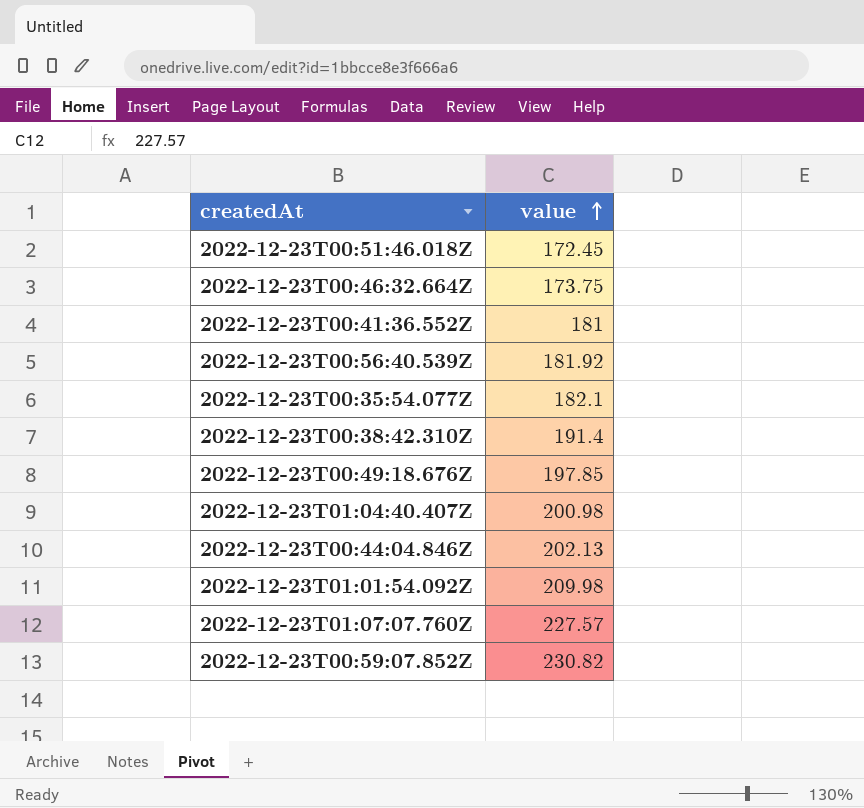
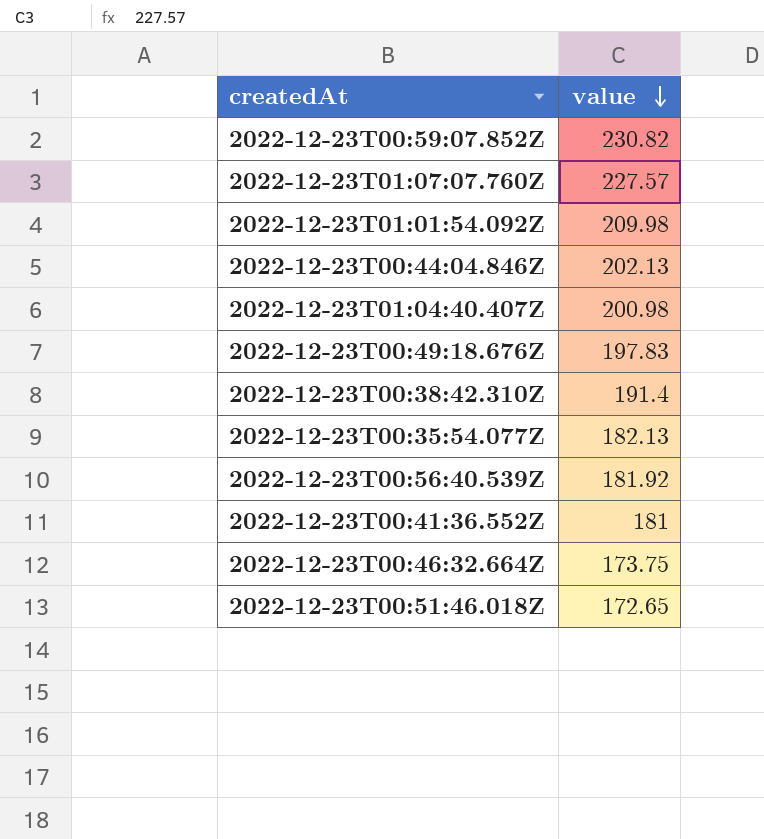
row order: value ascending -> value descending
2022-12-23T00:49:18.676Z | value: 197.85 -> 197.83
2022-12-23T00:35:54.077Z | value: 182.1 -> 182.13
2022-12-23T00:51:46.018Z | value: 172.45 -> 172.65

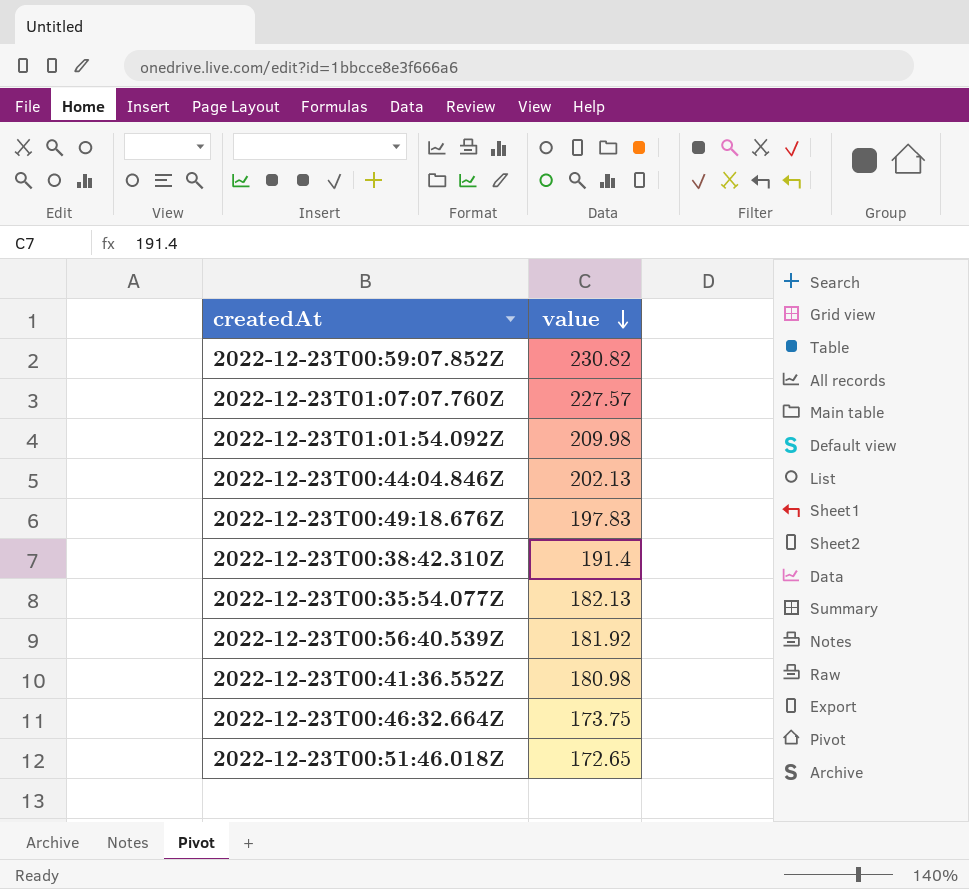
row 2022-12-23T01:04:40.407Z: 200.98 -> none
2022-12-23T00:41:36.552Z | value: 181 -> 180.98

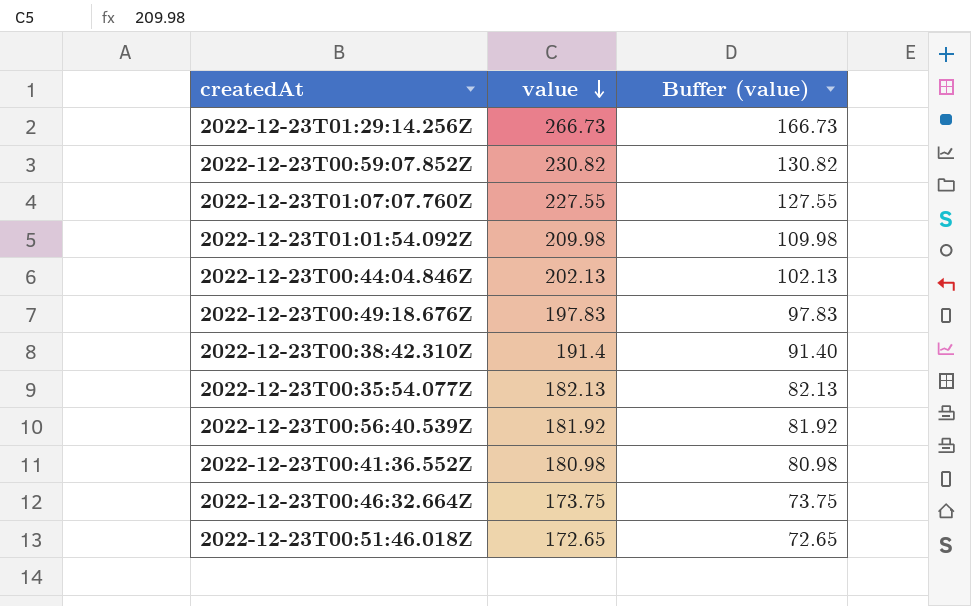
column Buffer (value) | formula: none -> [value] - 100
row 2022-12-23T01:29:14.256Z: none -> 266.73 | 166.73
2022-12-23T01:07:07.760Z | value: 227.57 -> 227.55

